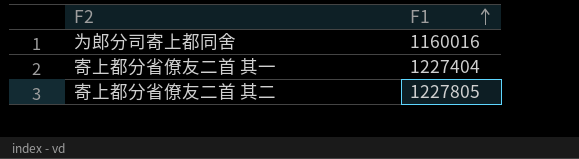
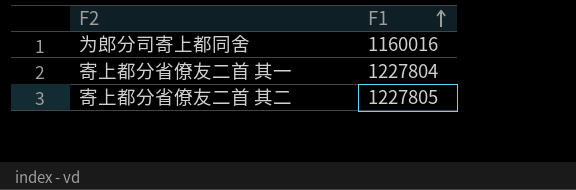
寄上都分省僚友二首 其一 | F1: 1227404 -> 1227804

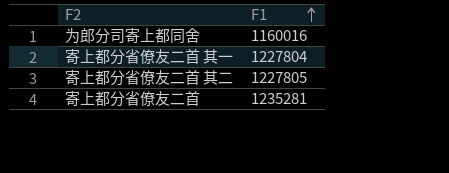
row 寄上都分省僚友二首: none -> 1235281

